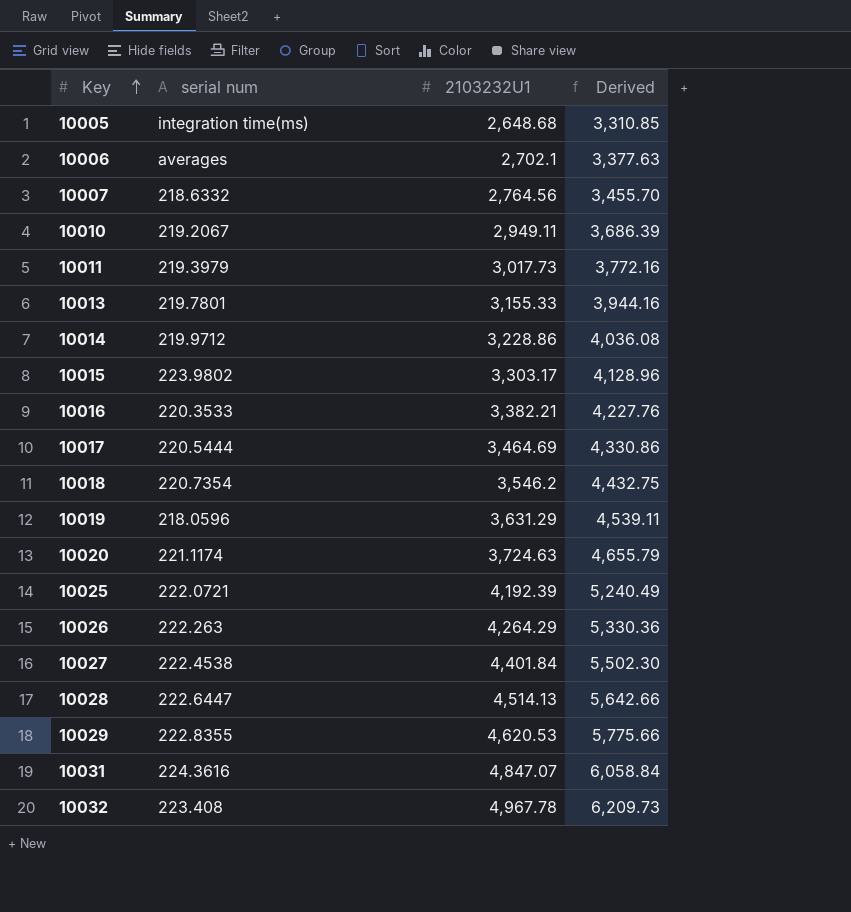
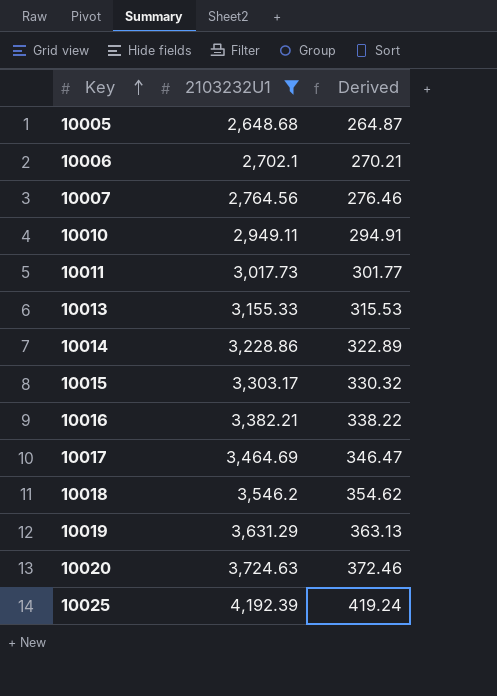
filter: none -> 2103232U1 <= 4,192.39
column serial num | position: 2 -> none
column Derived | formula: [2103232U1] * 1.25 -> [2103232U1] * 0.1

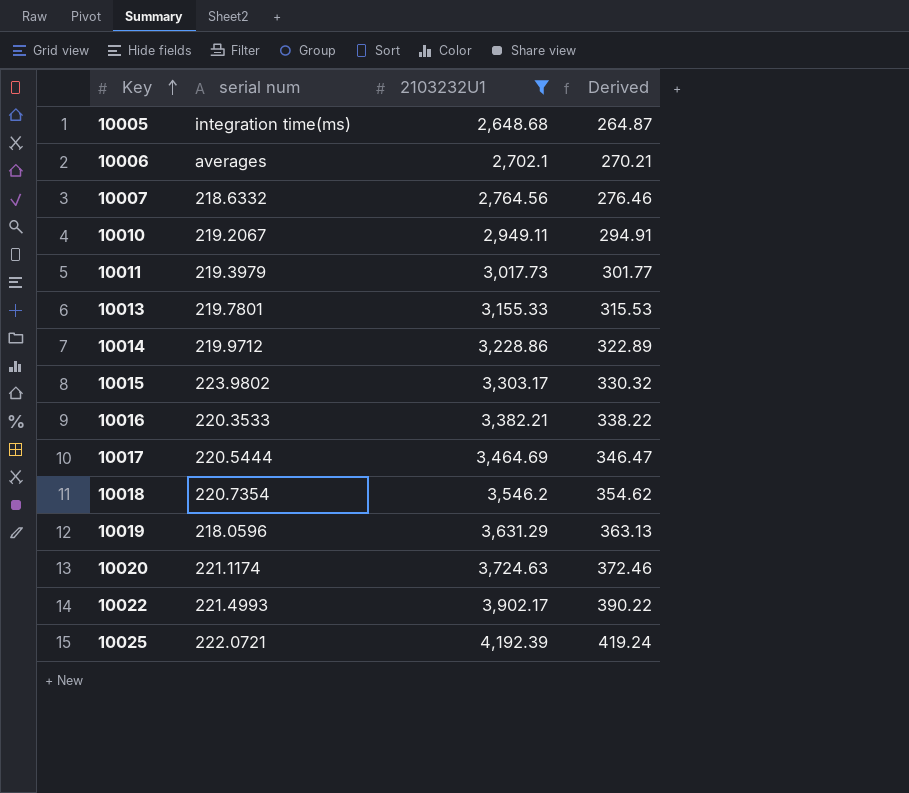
column serial num | position: none -> 2
row 10022: none -> 221.4993 | 3,902.17 | 390.22

